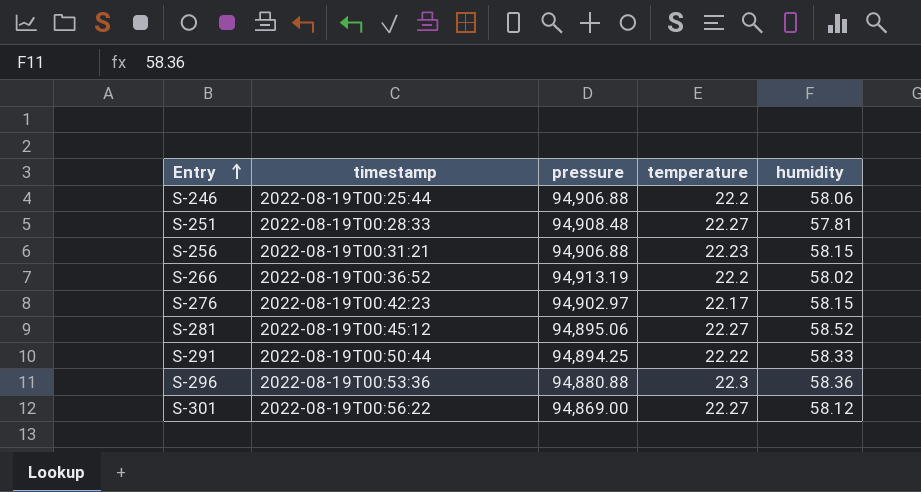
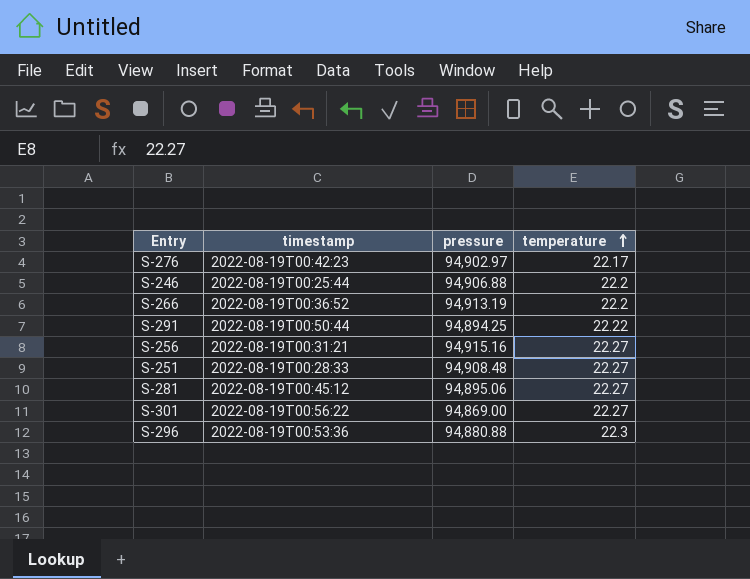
row order: Entry ascending -> temperature ascending
column humidity | position: 5 -> none
S-256 | pressure: 94,906.88 -> 94,915.16
S-256 | temperature: 22.23 -> 22.27

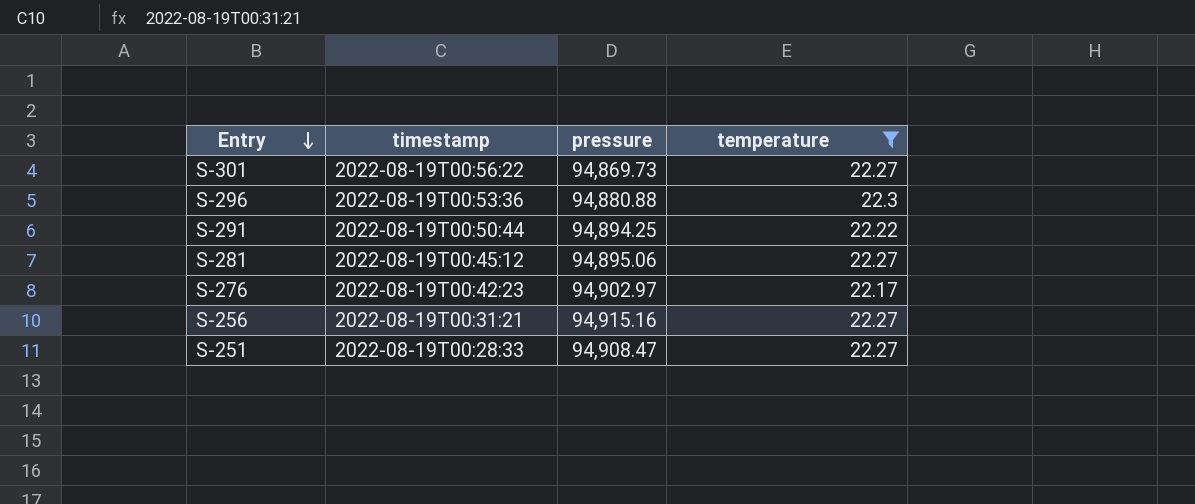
filter: none -> temperature != 22.2
row order: temperature ascending -> Entry descending
S-301 | pressure: 94,869.00 -> 94,869.73
S-251 | pressure: 94,908.48 -> 94,908.47

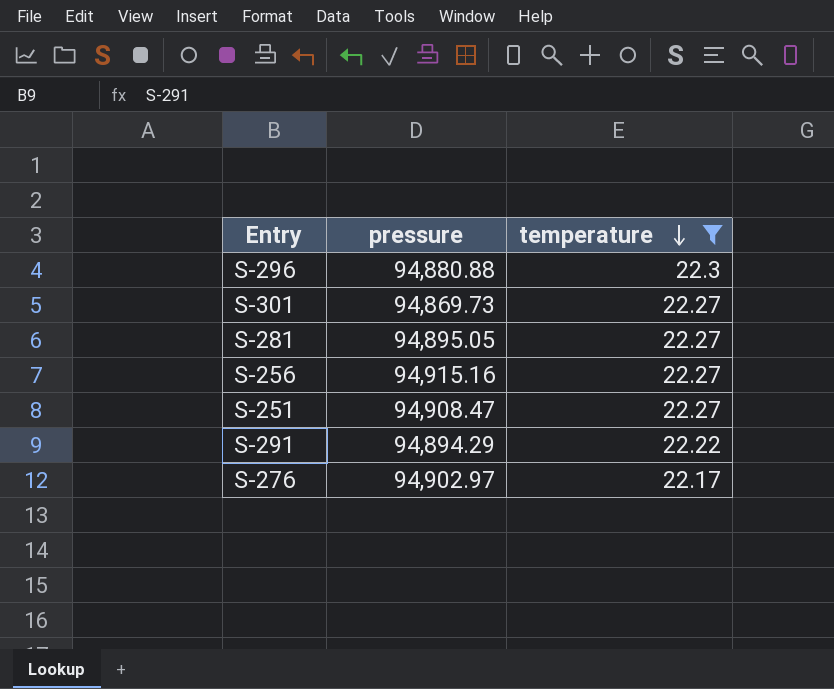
row order: Entry descending -> temperature descending
column timestamp | position: 2 -> none
S-281 | pressure: 94,895.06 -> 94,895.05
S-291 | pressure: 94,894.25 -> 94,894.29

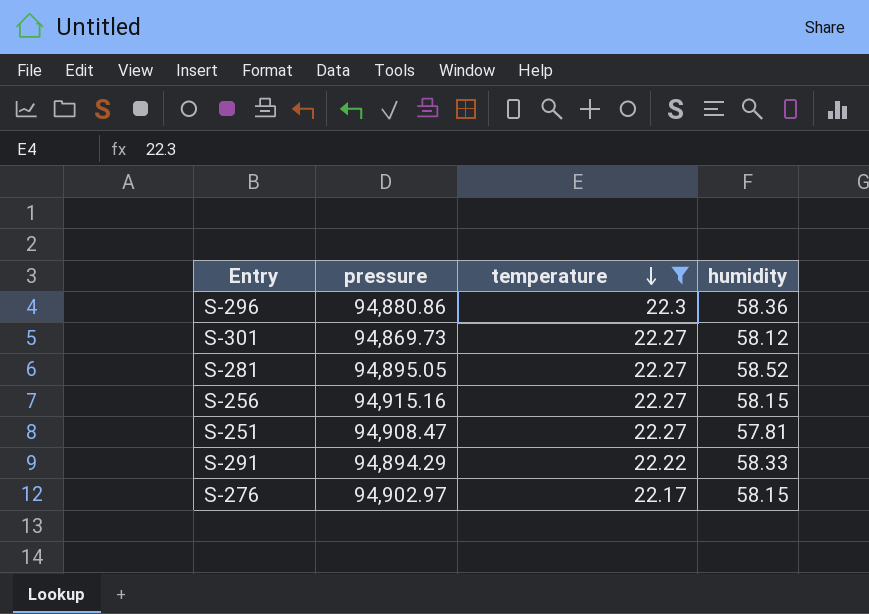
column humidity | position: none -> 4
S-296 | pressure: 94,880.88 -> 94,880.86

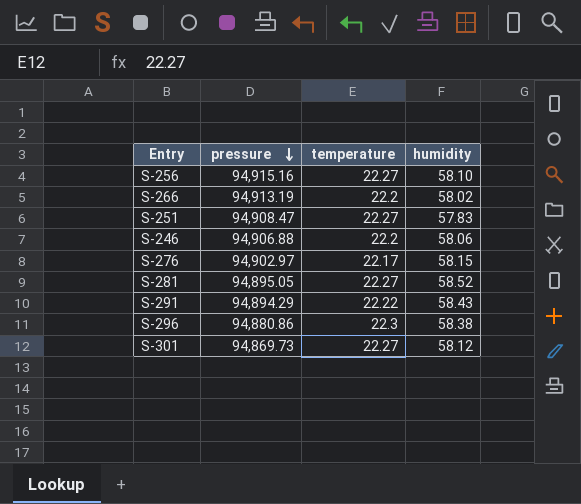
filter: temperature != 22.2 -> none
row order: temperature descending -> pressure descending
S-256 | humidity: 58.15 -> 58.10
S-251 | humidity: 57.81 -> 57.83
S-291 | humidity: 58.33 -> 58.43
S-296 | humidity: 58.36 -> 58.38

